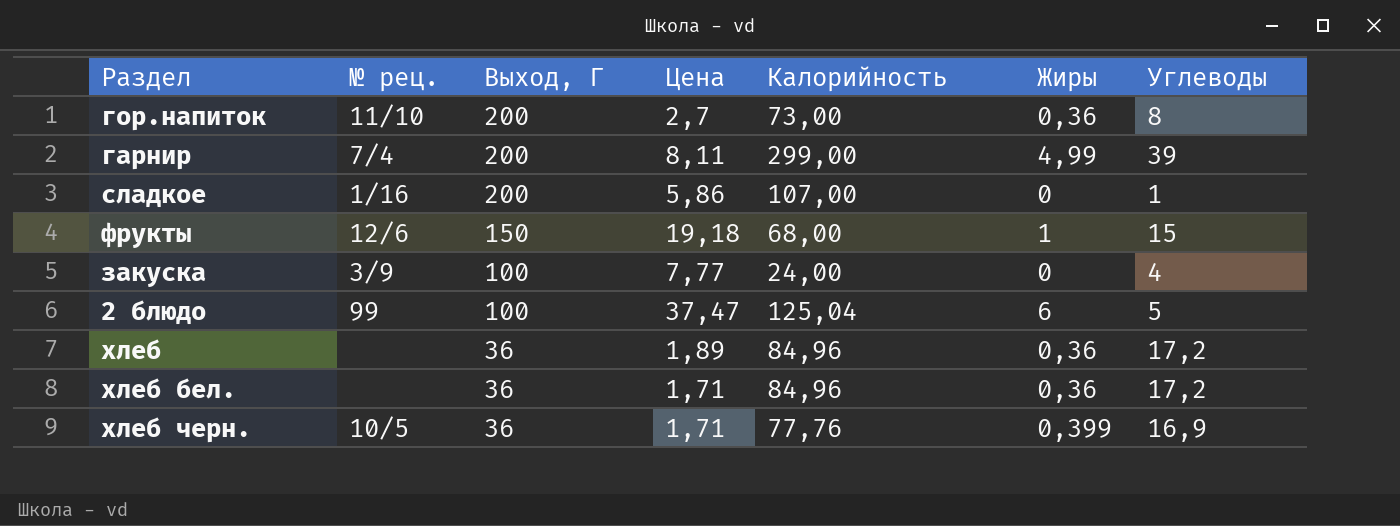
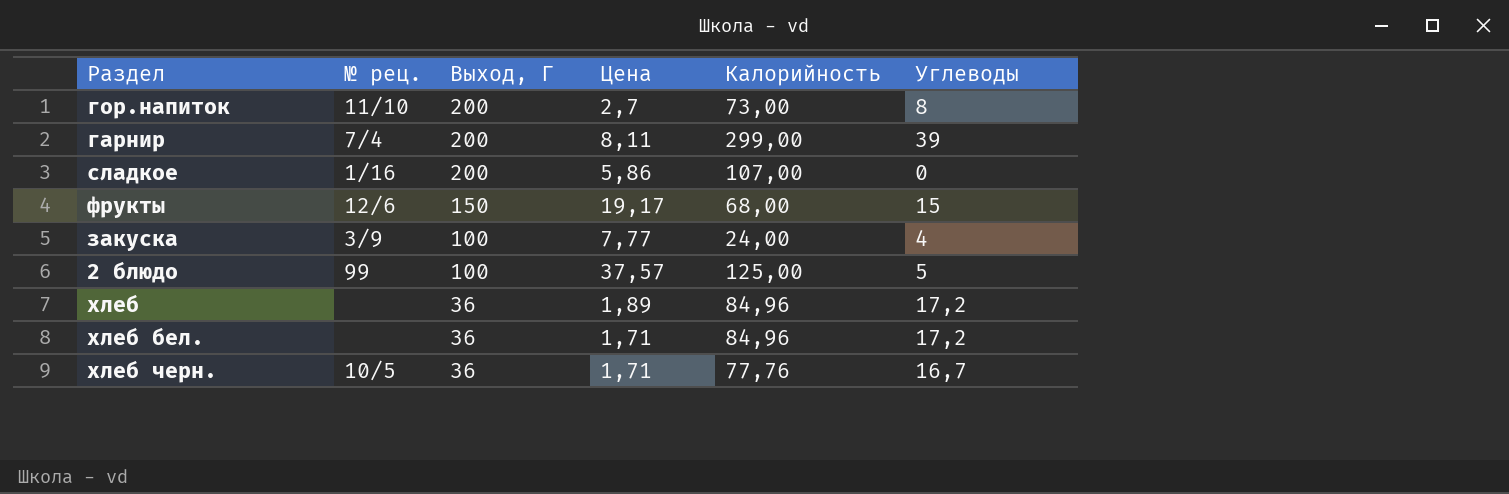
column Жиры | position: 6 -> none
сладкое | Углеводы: 1 -> 0
фрукты | Цена: 19,18 -> 19,17
2 блюдо | Цена: 37,47 -> 37,57
2 блюдо | Калорийность: 125,04 -> 125,00
хлеб черн. | Углеводы: 16,9 -> 16,7

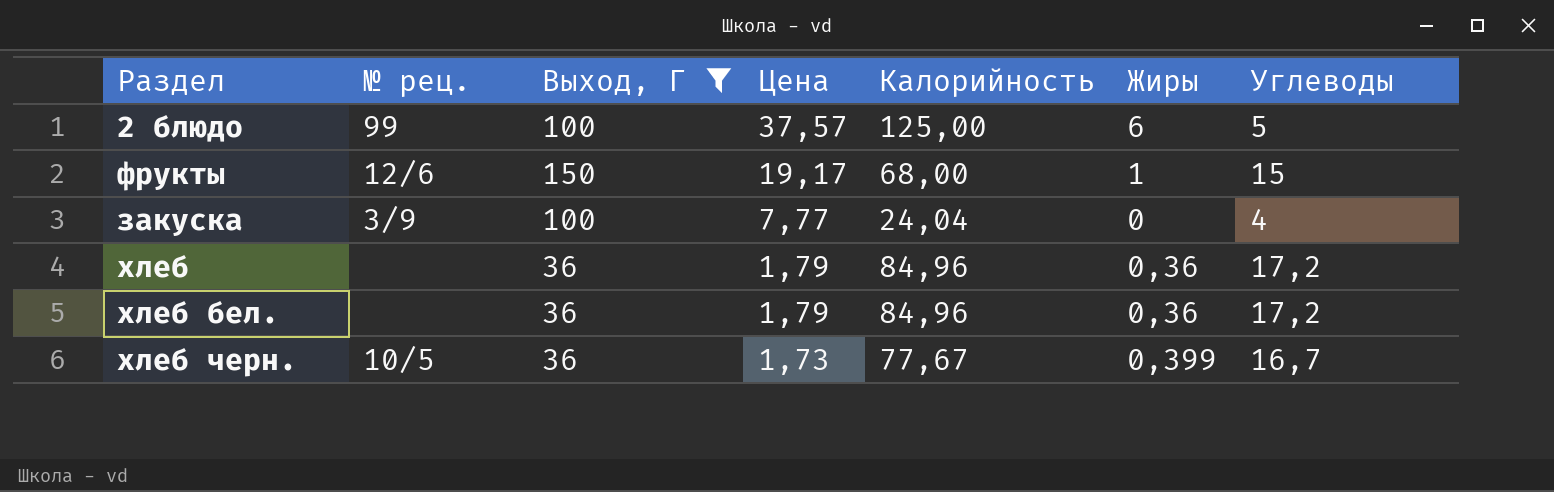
filter: none -> Выход, Г != 200
row order: Выход, Г descending -> Цена descending
column Жиры | position: none -> 6
закуска | Калорийность: 24,00 -> 24,04
хлеб | Цена: 1,89 -> 1,79
хлеб бел. | Цена: 1,71 -> 1,79
хлеб черн. | Цена: 1,71 -> 1,73
хлеб черн. | Калорийность: 77,76 -> 77,67

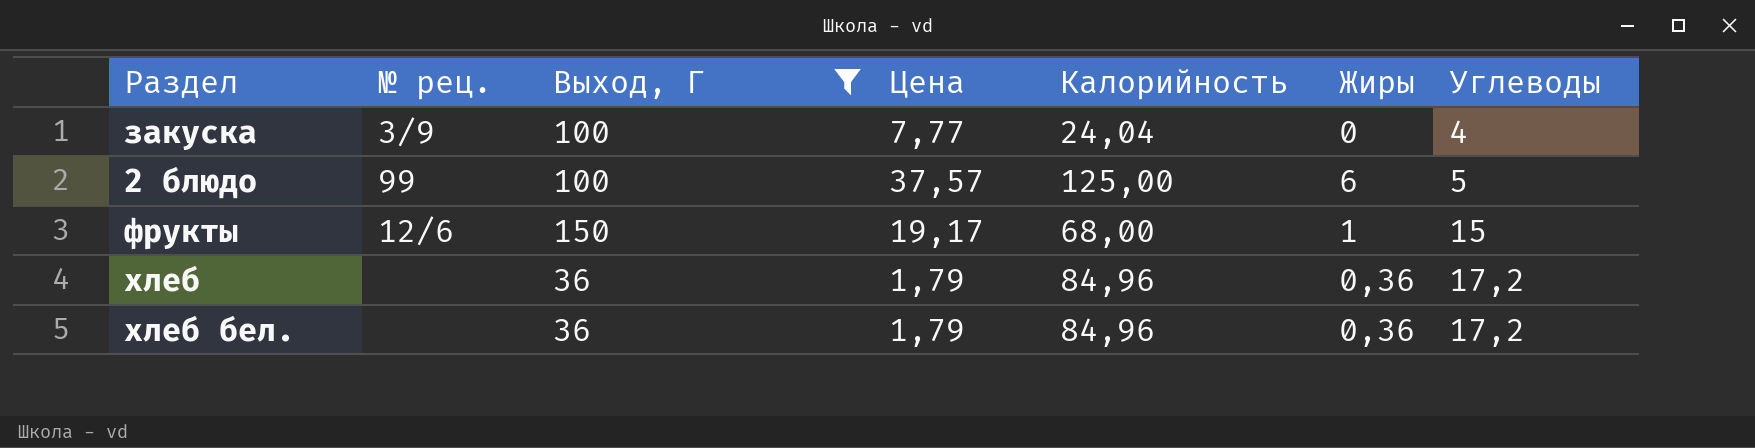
row order: Цена descending -> Углеводы ascending
row хлеб черн.: 10/5 | 36 | 1,73 | 77,67 | 0,399 | 16,7 -> none

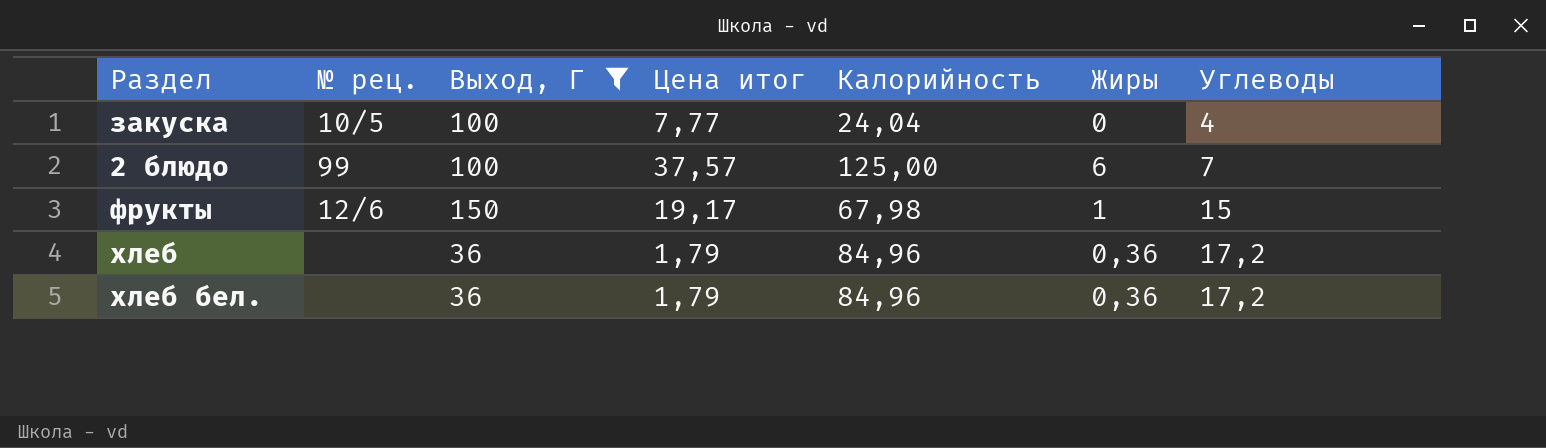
column name: Цена -> Цена итог
закуска | № рец.: 3/9 -> 10/5
2 блюдо | Углеводы: 5 -> 7
фрукты | Калорийность: 68,00 -> 67,98

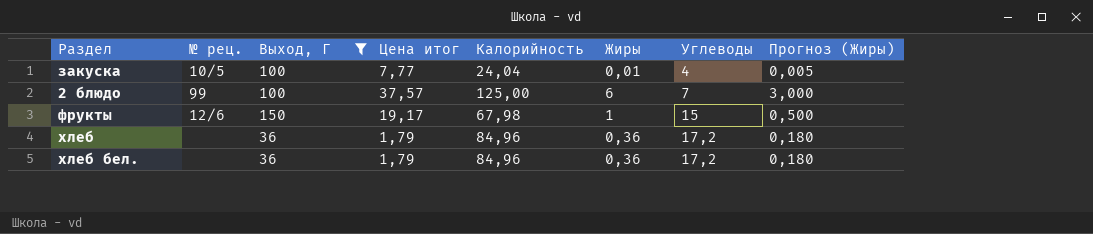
column Прогноз (Жиры) | formula: none -> [Жиры] * 0,5
закуска | Жиры: 0 -> 0,01

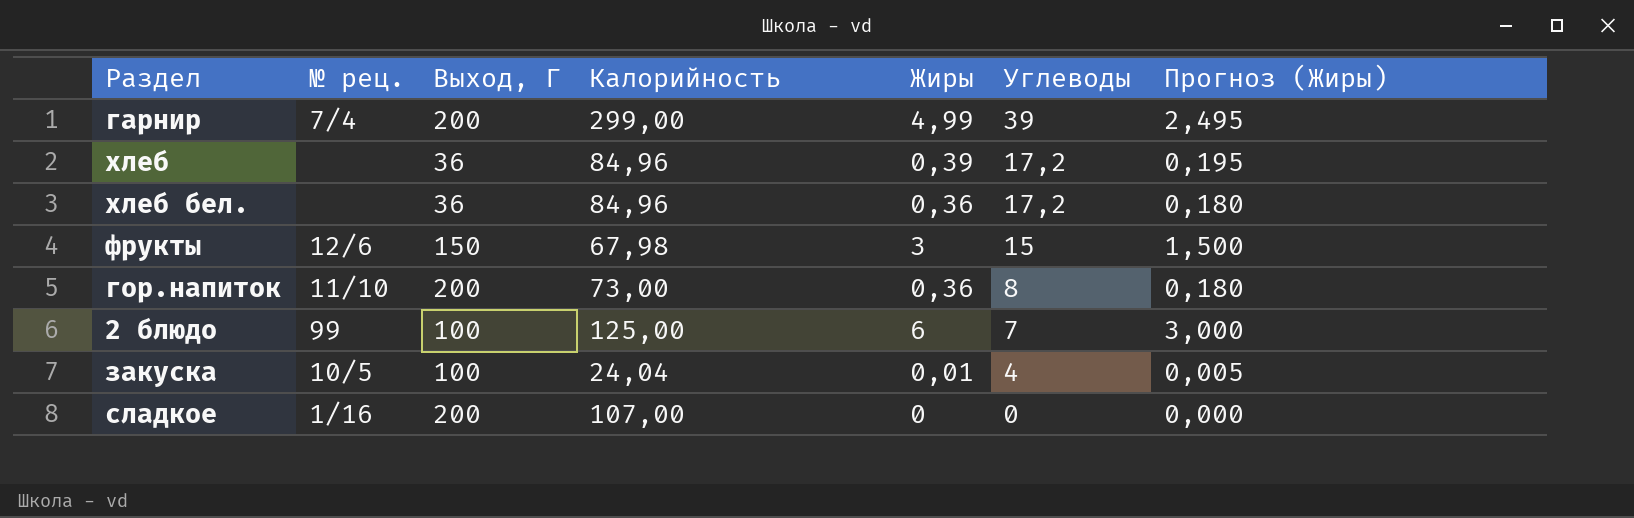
filter: Выход, Г != 200 -> none
row order: Углеводы ascending -> Углеводы descending
column Цена итог | position: 4 -> none
хлеб | Жиры: 0,36 -> 0,39
хлеб | Прогноз (Жиры): 0,180 -> 0,195
фрукты | Жиры: 1 -> 3
фрукты | Прогноз (Жиры): 0,500 -> 1,500

